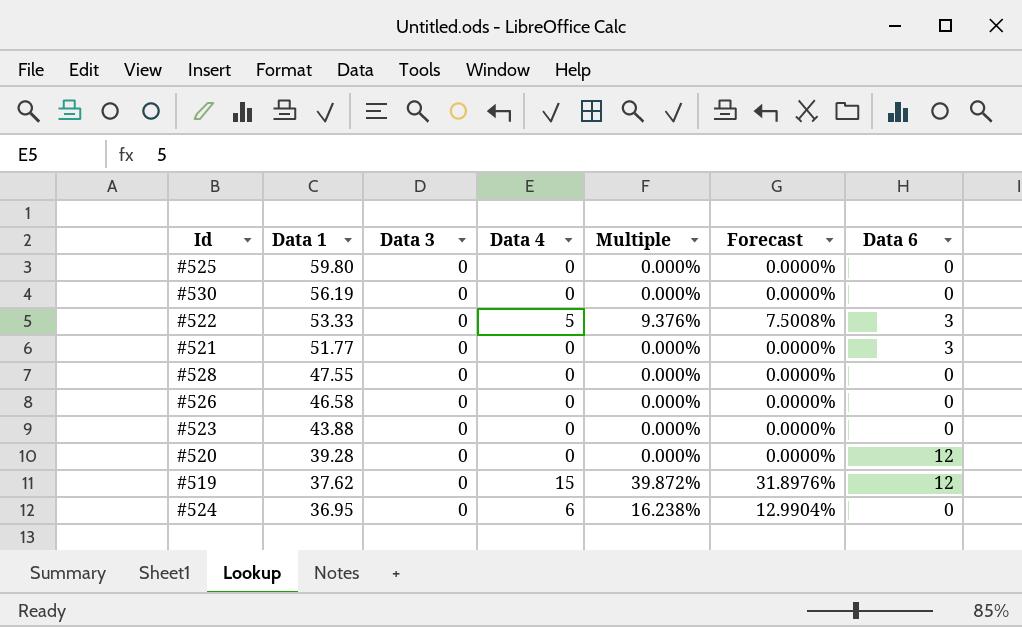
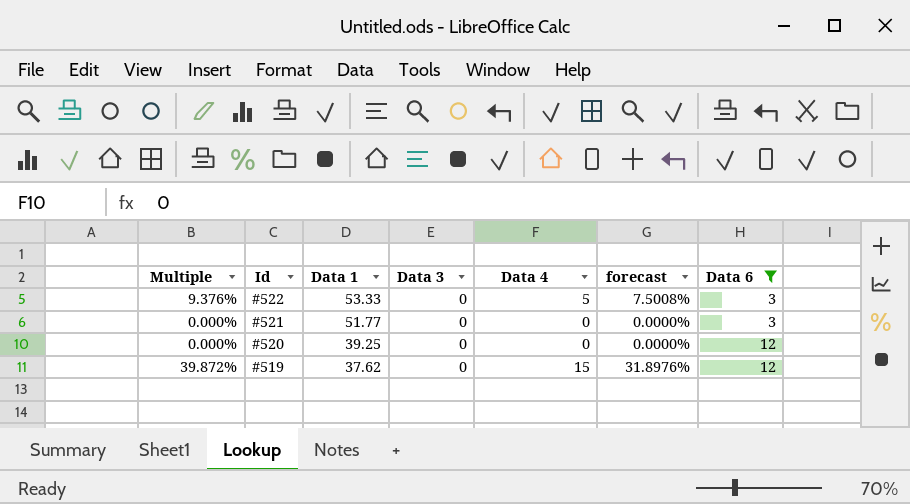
filter: none -> Data 6 != 0
column Multiple | position: 5 -> 1
column name: Forecast -> forecast
#520 | Data 1: 39.28 -> 39.25

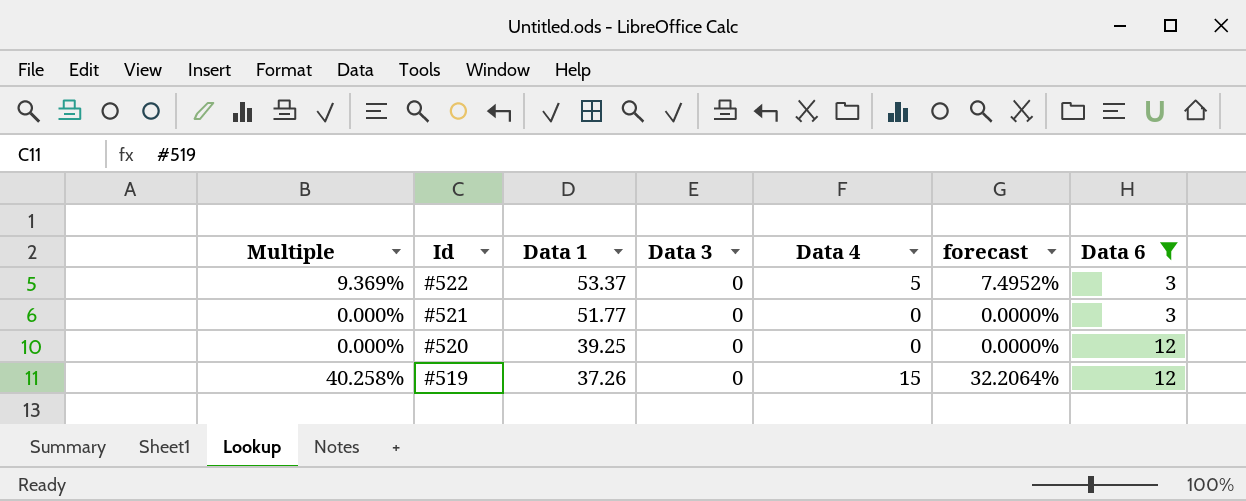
#522 | Multiple: 9.376% -> 9.369%
#522 | Data 1: 53.33 -> 53.37
#522 | forecast: 7.5008% -> 7.4952%
#519 | Multiple: 39.872% -> 40.258%
#519 | Data 1: 37.62 -> 37.26
#519 | forecast: 31.8976% -> 32.2064%

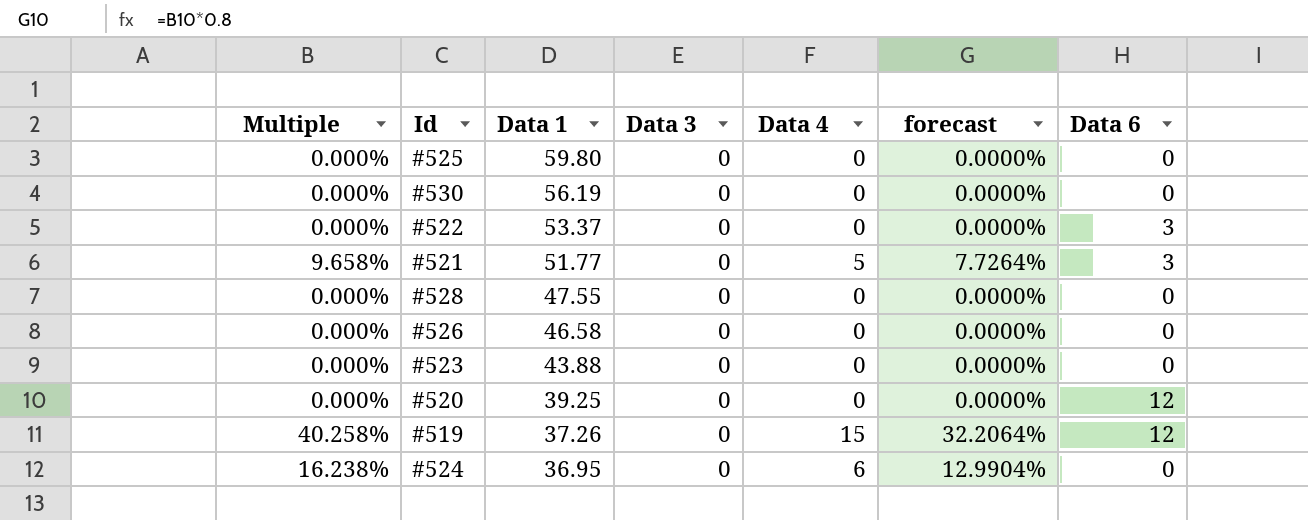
filter: Data 6 != 0 -> none
#522 | Multiple: 9.369% -> 0.000%
#522 | Data 4: 5 -> 0
#522 | forecast: 7.4952% -> 0.0000%
#521 | Multiple: 0.000% -> 9.658%
#521 | Data 4: 0 -> 5
#521 | forecast: 0.0000% -> 7.7264%

